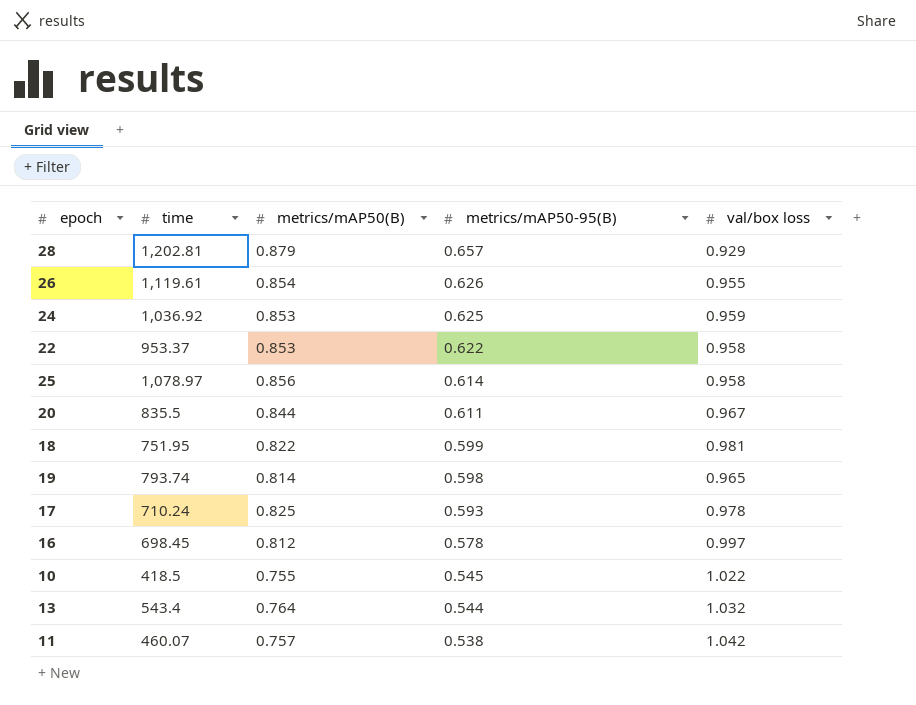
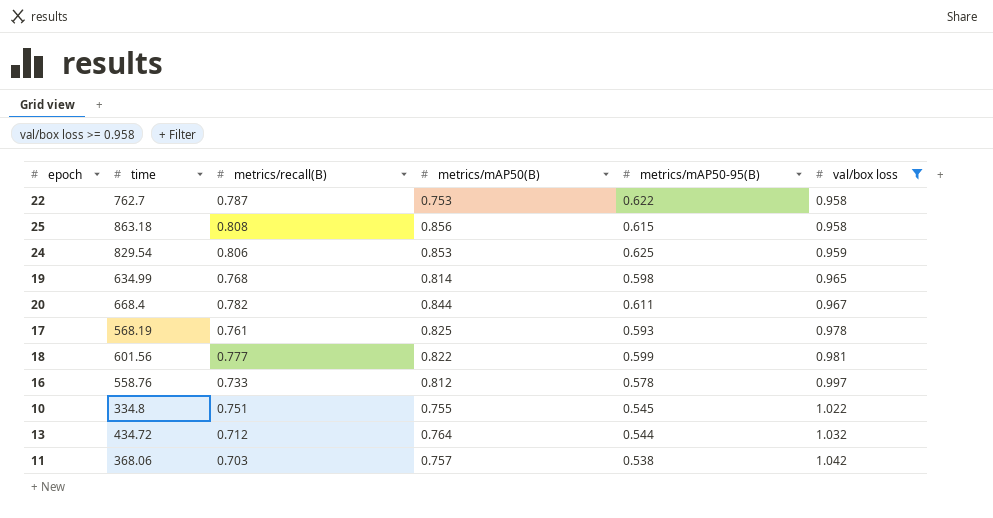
filter: none -> val/box loss >= 0.958
row order: metrics/mAP50-95(B) descending -> val/box loss ascending
column metrics/recall(B) | position: none -> 3
22 | time: 953.37 -> 762.7
22 | metrics/mAP50(B): 0.853 -> 0.753
25 | time: 1,078.97 -> 863.18
25 | metrics/mAP50-95(B): 0.614 -> 0.615
24 | time: 1,036.92 -> 829.54
19 | time: 793.74 -> 634.99
20 | time: 835.5 -> 668.4
17 | time: 710.24 -> 568.19
18 | time: 751.95 -> 601.56
16 | time: 698.45 -> 558.76
10 | time: 418.5 -> 334.8
13 | time: 543.4 -> 434.72
11 | time: 460.07 -> 368.06

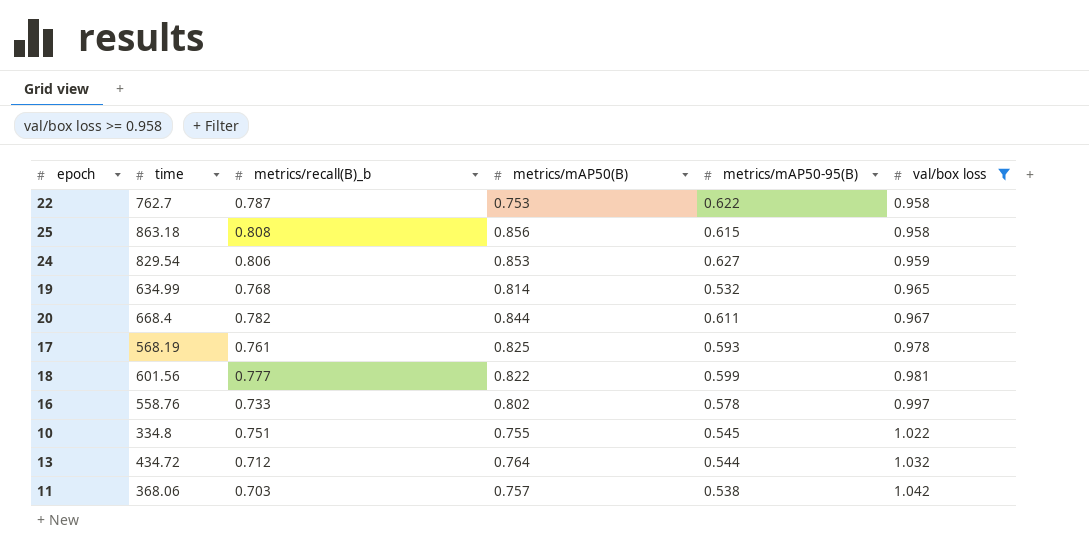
column name: metrics/recall(B) -> metrics/recall(B)_b
24 | metrics/mAP50-95(B): 0.625 -> 0.627
19 | metrics/mAP50-95(B): 0.598 -> 0.532
16 | metrics/mAP50(B): 0.812 -> 0.802

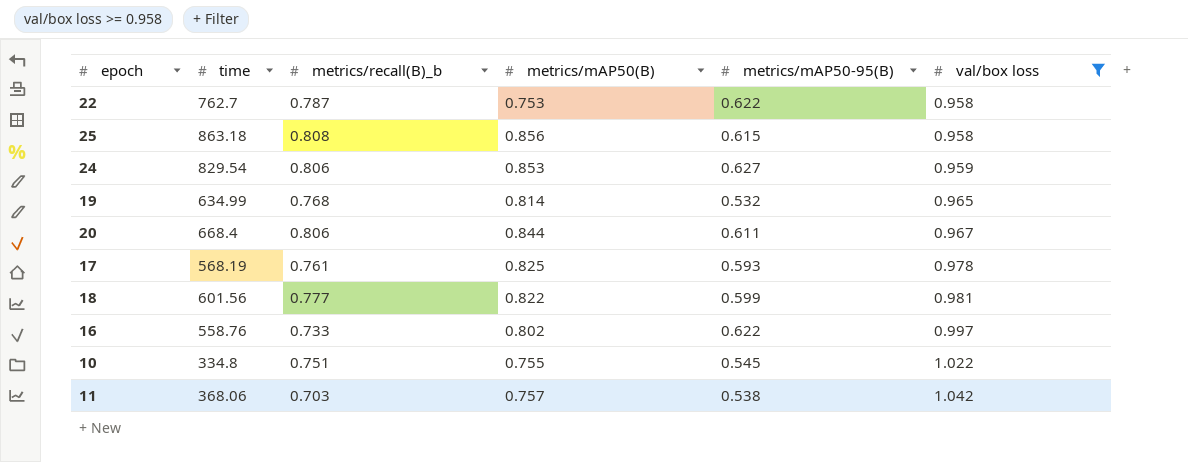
row 13: 434.72 | 0.712 | 0.764 | 0.544 | 1.032 -> none
20 | metrics/recall(B)_b: 0.782 -> 0.806
16 | metrics/mAP50-95(B): 0.578 -> 0.622

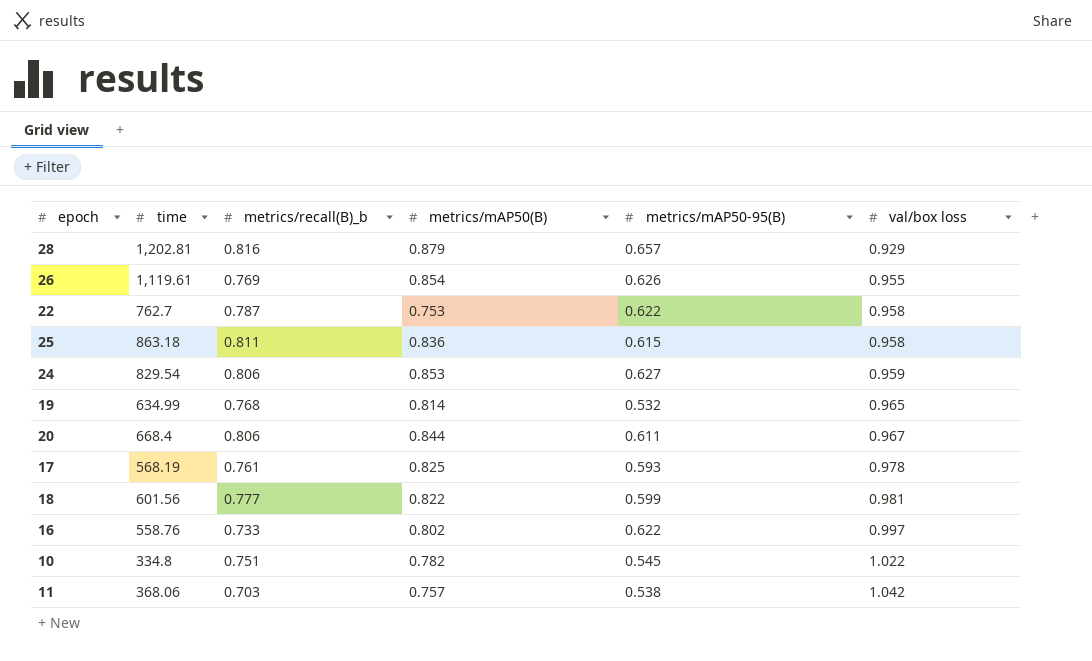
filter: val/box loss >= 0.958 -> none
25 | metrics/recall(B)_b: 0.808 -> 0.811
25 | metrics/mAP50(B): 0.856 -> 0.836
10 | metrics/mAP50(B): 0.755 -> 0.782

